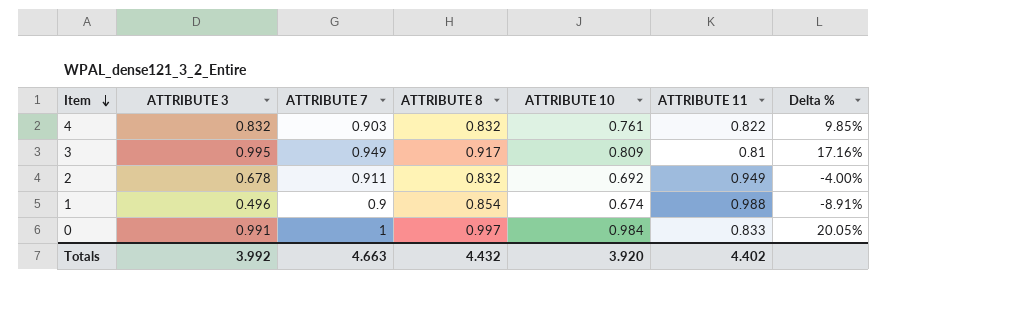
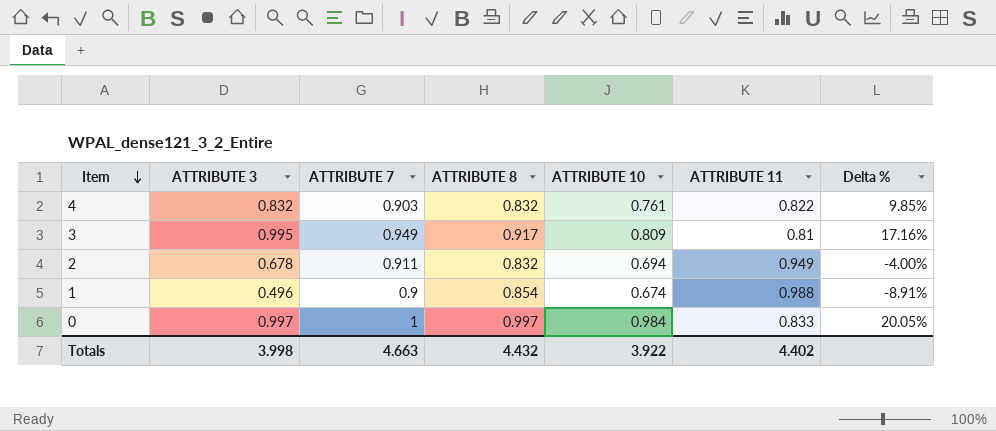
2 | ATTRIBUTE 10: 0.692 -> 0.694
0 | ATTRIBUTE 3: 0.991 -> 0.997
Totals | ATTRIBUTE 3: 3.992 -> 3.998
Totals | ATTRIBUTE 10: 3.920 -> 3.922

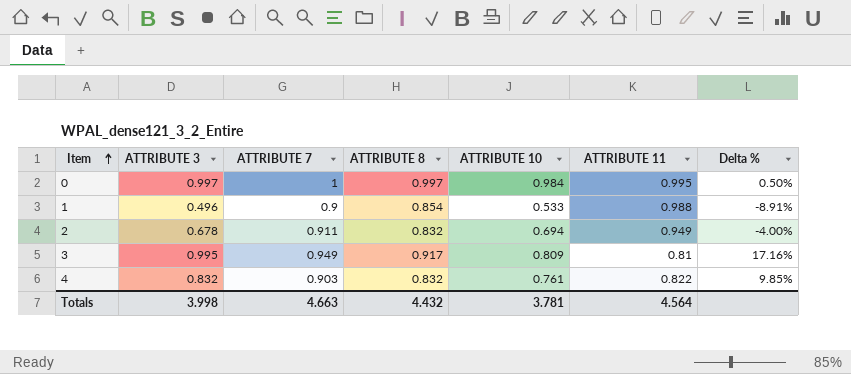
row order: Item descending -> Item ascending
0 | ATTRIBUTE 11: 0.833 -> 0.995
0 | Delta %: 20.05% -> 0.50%
1 | ATTRIBUTE 10: 0.674 -> 0.533
Totals | ATTRIBUTE 10: 3.922 -> 3.781
Totals | ATTRIBUTE 11: 4.402 -> 4.564

